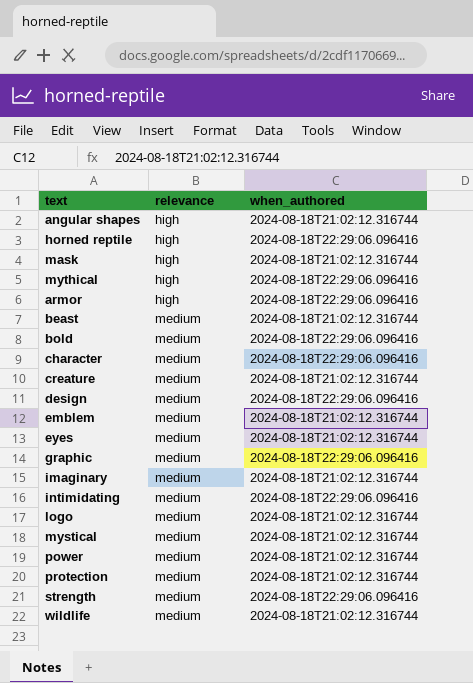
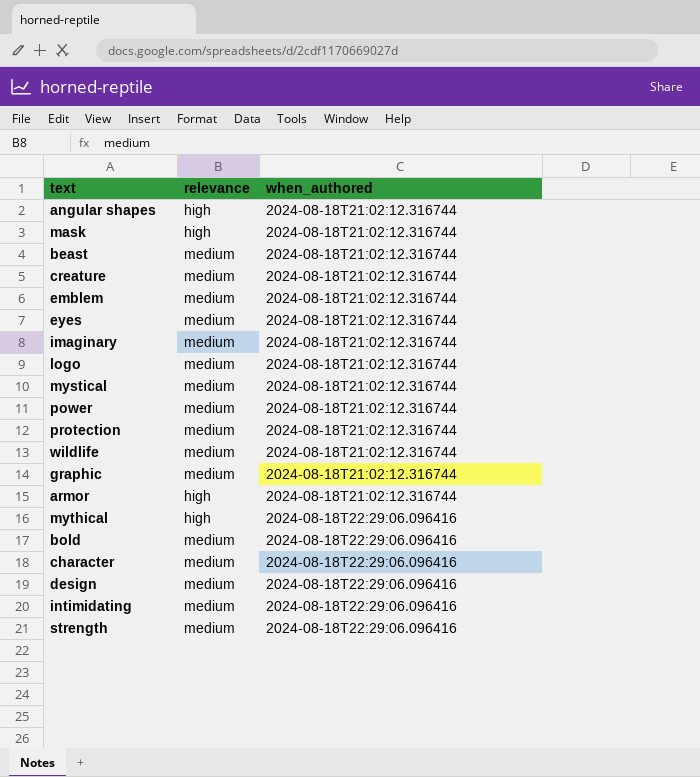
row order: relevance ascending -> when_authored ascending
row horned reptile: high | 2024-08-18T22:29:06.096416 -> none
graphic | when_authored: 2024-08-18T22:29:06.096416 -> 2024-08-18T21:02:12.316744
armor | when_authored: 2024-08-18T22:29:06.096416 -> 2024-08-18T21:02:12.316744

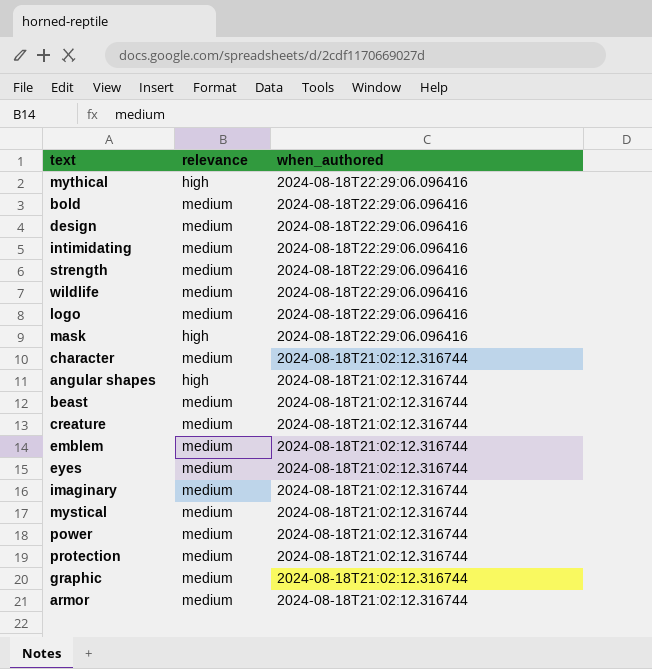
row order: when_authored ascending -> when_authored descending
wildlife | when_authored: 2024-08-18T21:02:12.316744 -> 2024-08-18T22:29:06.096416
logo | when_authored: 2024-08-18T21:02:12.316744 -> 2024-08-18T22:29:06.096416
mask | when_authored: 2024-08-18T21:02:12.316744 -> 2024-08-18T22:29:06.096416
character | when_authored: 2024-08-18T22:29:06.096416 -> 2024-08-18T21:02:12.316744
armor | relevance: high -> medium

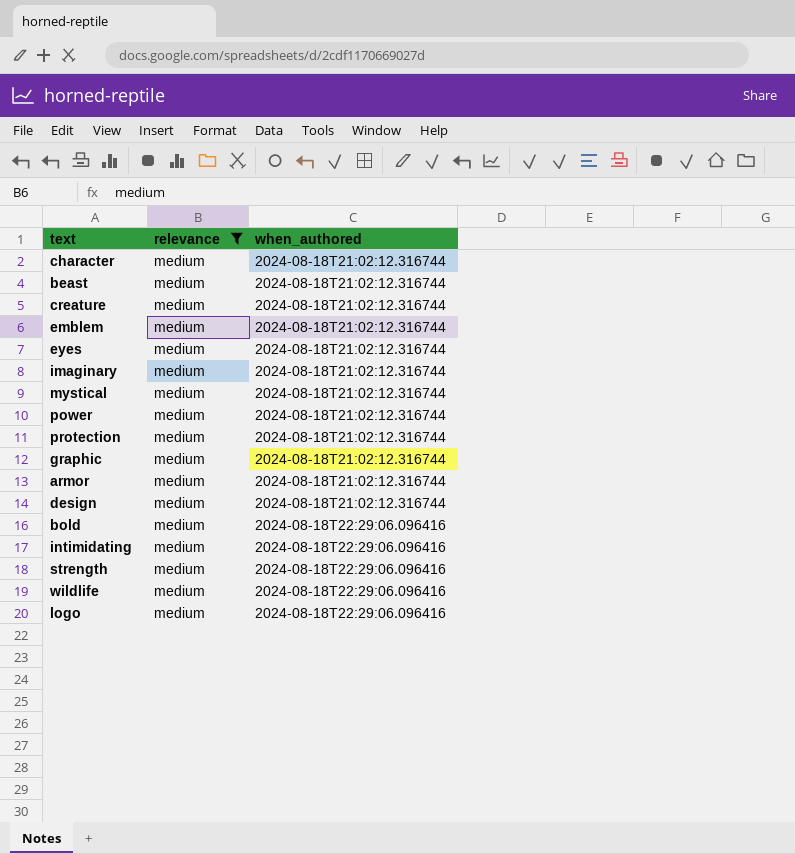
filter: none -> relevance = medium
row order: when_authored descending -> when_authored ascending
design | when_authored: 2024-08-18T22:29:06.096416 -> 2024-08-18T21:02:12.316744

